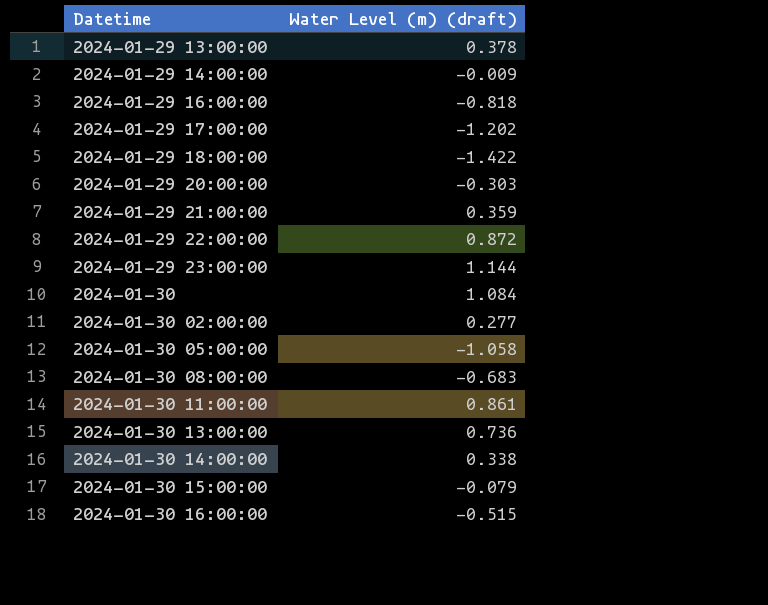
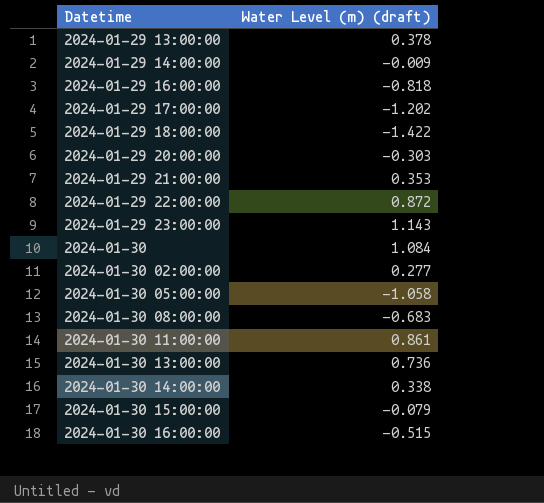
2024-01-29 21:00:00 | Water Level (m) (draft): 0.359 -> 0.353
2024-01-29 23:00:00 | Water Level (m) (draft): 1.144 -> 1.143

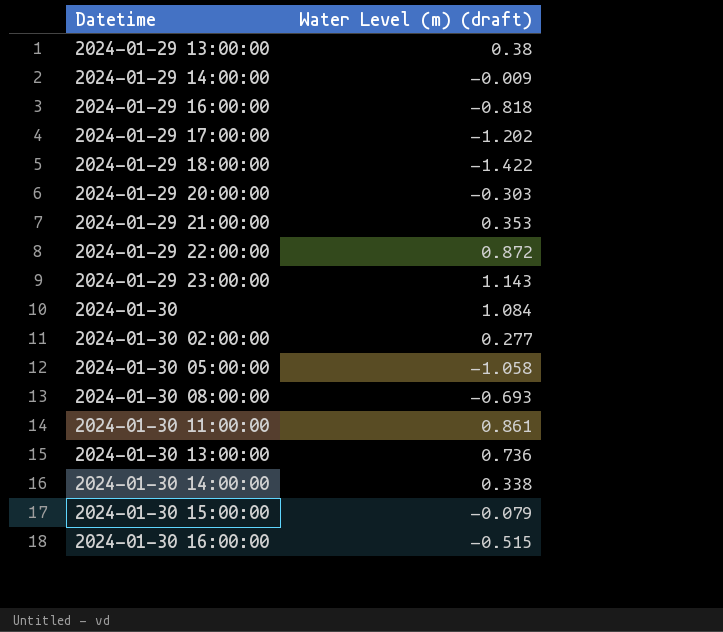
2024-01-29 13:00:00 | Water Level (m) (draft): 0.378 -> 0.38
2024-01-30 08:00:00 | Water Level (m) (draft): -0.683 -> -0.693

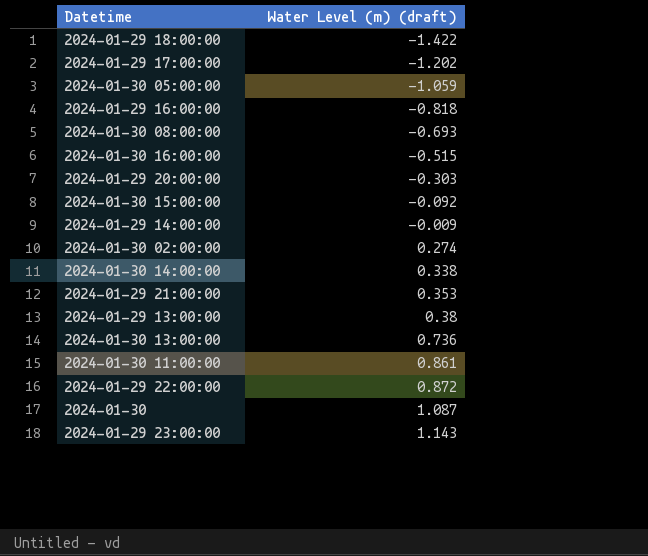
row order: Datetime ascending -> Water Level (m) (draft) ascending
2024-01-30 05:00:00 | Water Level (m) (draft): -1.058 -> -1.059
2024-01-30 15:00:00 | Water Level (m) (draft): -0.079 -> -0.092
2024-01-30 02:00:00 | Water Level (m) (draft): 0.277 -> 0.274
2024-01-30 | Water Level (m) (draft): 1.084 -> 1.087

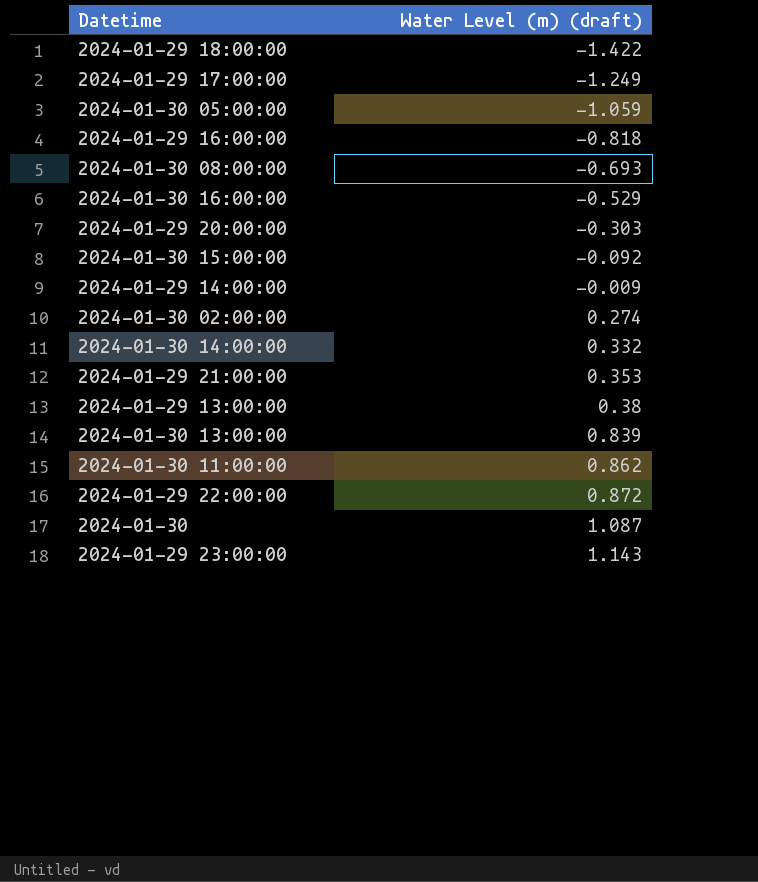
2024-01-29 17:00:00 | Water Level (m) (draft): -1.202 -> -1.249
2024-01-30 16:00:00 | Water Level (m) (draft): -0.515 -> -0.529
2024-01-30 14:00:00 | Water Level (m) (draft): 0.338 -> 0.332
2024-01-30 13:00:00 | Water Level (m) (draft): 0.736 -> 0.839
2024-01-30 11:00:00 | Water Level (m) (draft): 0.861 -> 0.862

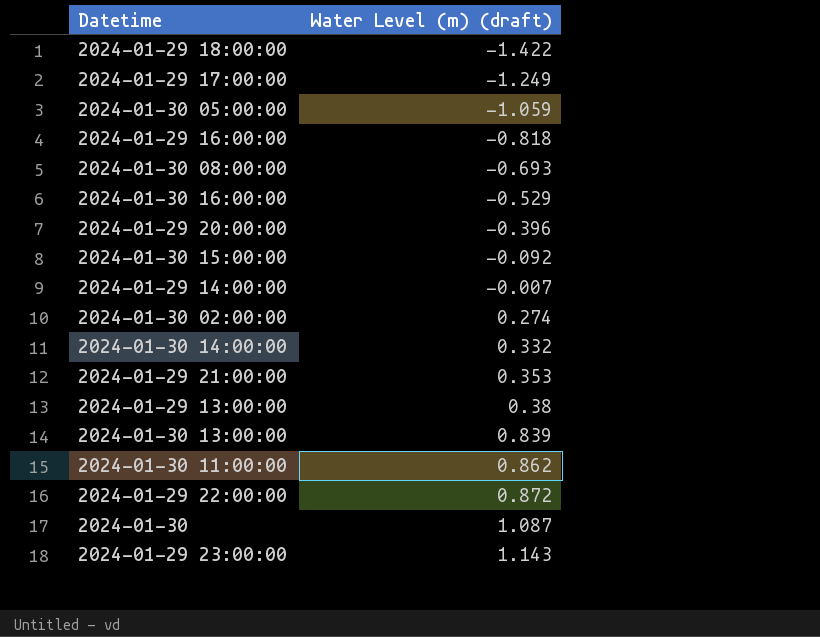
2024-01-29 20:00:00 | Water Level (m) (draft): -0.303 -> -0.396
2024-01-29 14:00:00 | Water Level (m) (draft): -0.009 -> -0.007

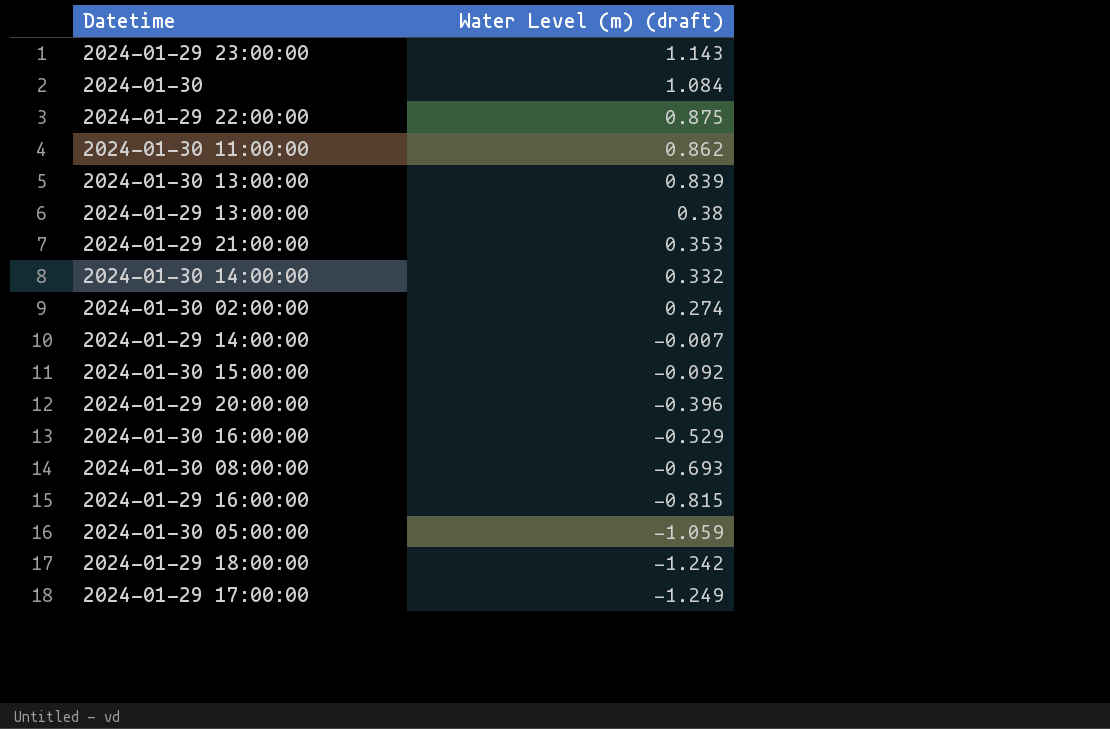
row order: Water Level (m) (draft) ascending -> Water Level (m) (draft) descending
2024-01-30 | Water Level (m) (draft): 1.087 -> 1.084
2024-01-29 22:00:00 | Water Level (m) (draft): 0.872 -> 0.875
2024-01-29 16:00:00 | Water Level (m) (draft): -0.818 -> -0.815
2024-01-29 18:00:00 | Water Level (m) (draft): -1.422 -> -1.242

